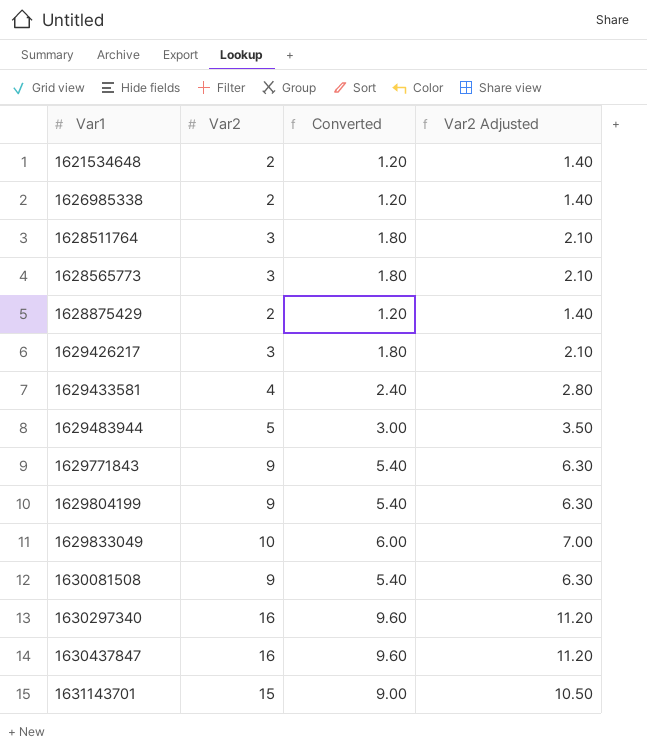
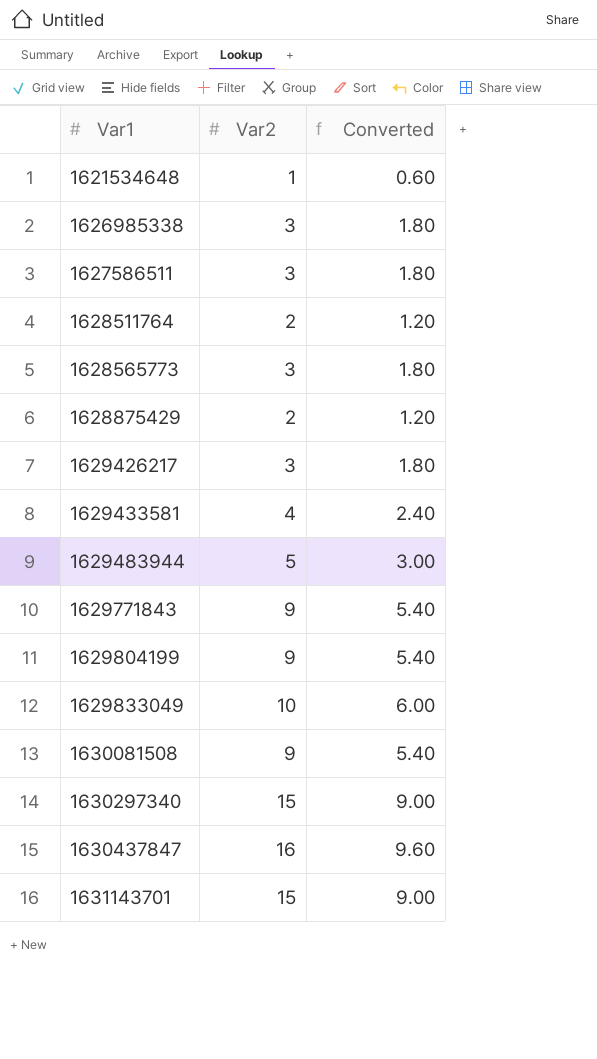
column Var2 Adjusted | formula: [Var2] * 0.7 -> none
1621534648 | Var2: 2 -> 1
1621534648 | Converted: 1.20 -> 0.60
1626985338 | Var2: 2 -> 3
1626985338 | Converted: 1.20 -> 1.80
row 1627586511: none -> 3 | 1.80
1628511764 | Var2: 3 -> 2
1628511764 | Converted: 1.80 -> 1.20
1630297340 | Var2: 16 -> 15
1630297340 | Converted: 9.60 -> 9.00

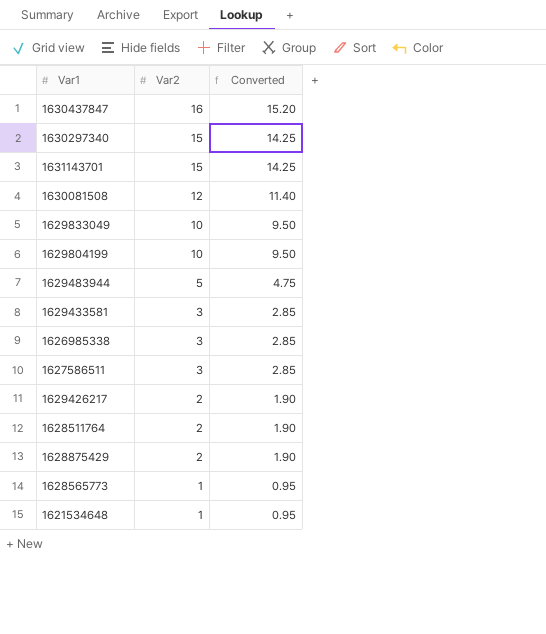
row order: Var1 ascending -> Var2 descending
column Converted | formula: [Var2] * 0.6 -> [Var2] * 0.95
row 1629771843: 9 | 5.40 -> none
1630081508 | Var2: 9 -> 12
1629804199 | Var2: 9 -> 10
1629433581 | Var2: 4 -> 3
1629426217 | Var2: 3 -> 2
1628565773 | Var2: 3 -> 1

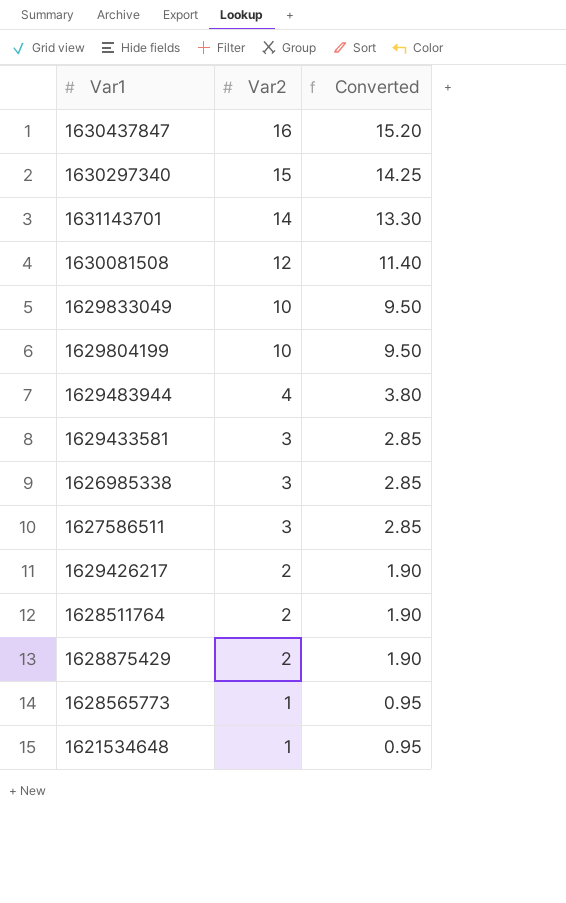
1631143701 | Var2: 15 -> 14
1631143701 | Converted: 14.25 -> 13.30
1629483944 | Var2: 5 -> 4
1629483944 | Converted: 4.75 -> 3.80

